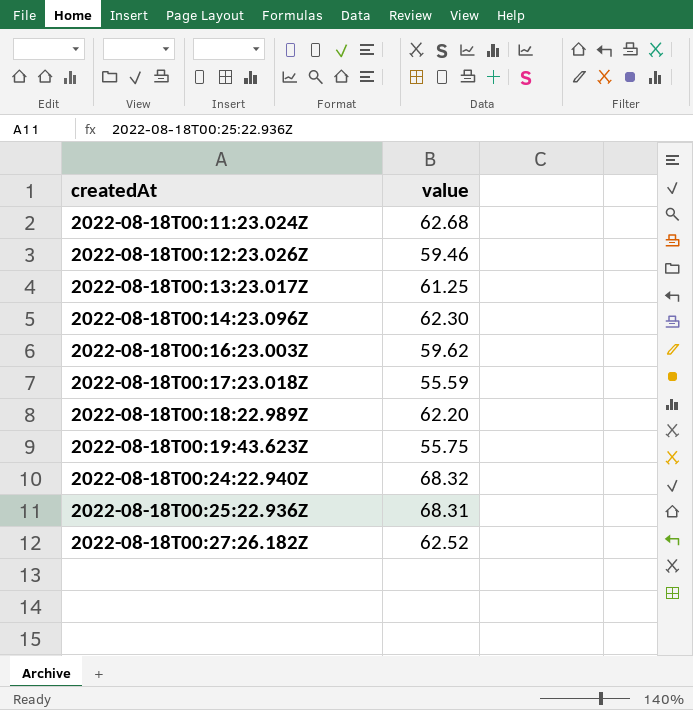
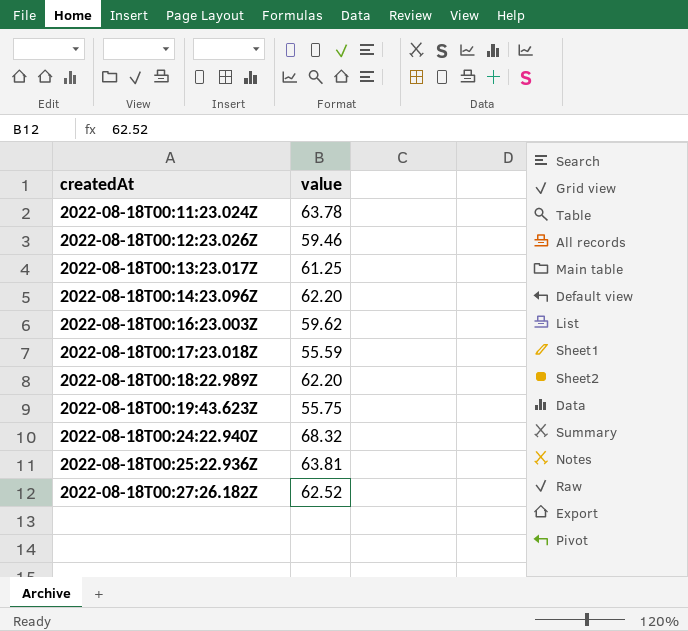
2022-08-18T00:11:23.024Z | value: 62.68 -> 63.78
2022-08-18T00:14:23.096Z | value: 62.30 -> 62.20
2022-08-18T00:25:22.936Z | value: 68.31 -> 63.81

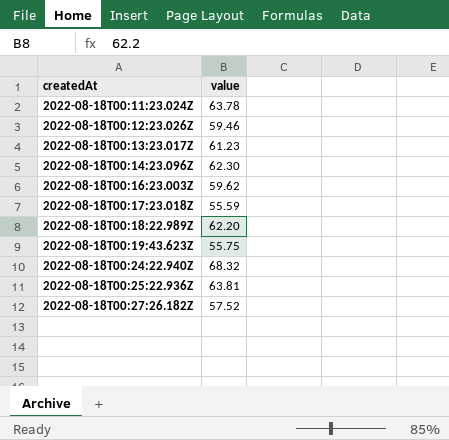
2022-08-18T00:13:23.017Z | value: 61.25 -> 61.23
2022-08-18T00:14:23.096Z | value: 62.20 -> 62.30
2022-08-18T00:27:26.182Z | value: 62.52 -> 57.52

